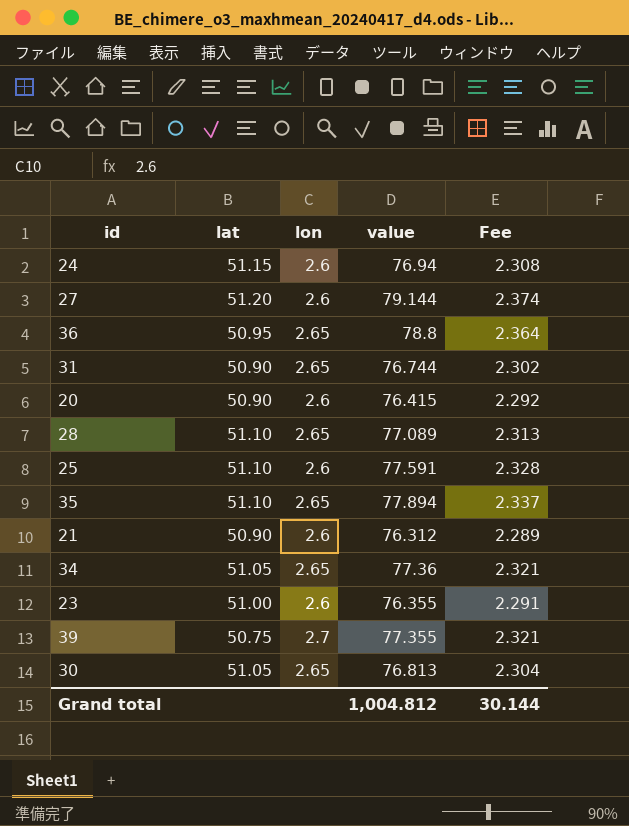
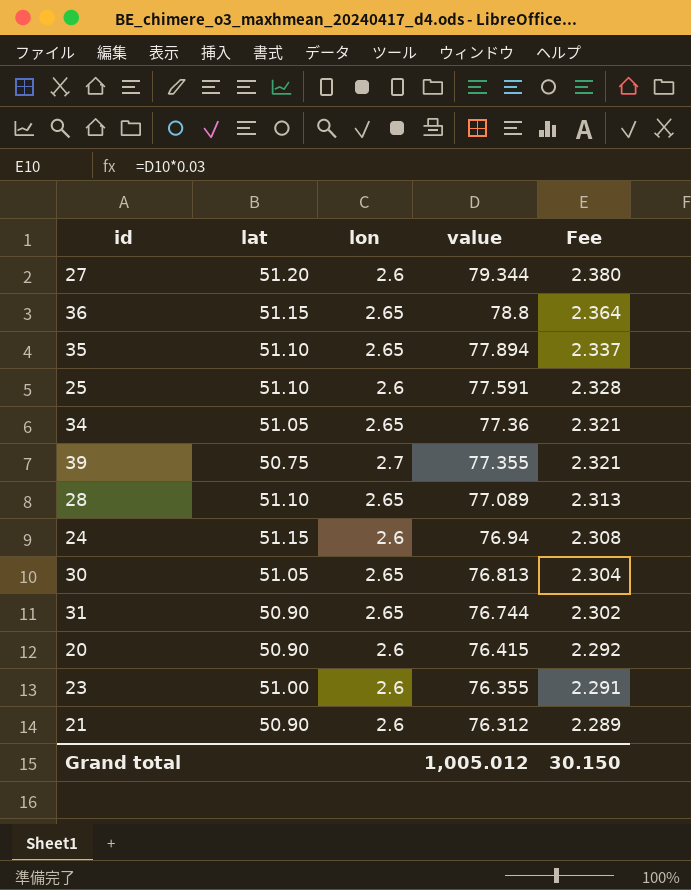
row order: none -> value descending
27 | value: 79.144 -> 79.344
27 | Fee: 2.374 -> 2.380
36 | lat: 50.95 -> 51.15
Grand total | value: 1,004.812 -> 1,005.012
Grand total | Fee: 30.144 -> 30.150

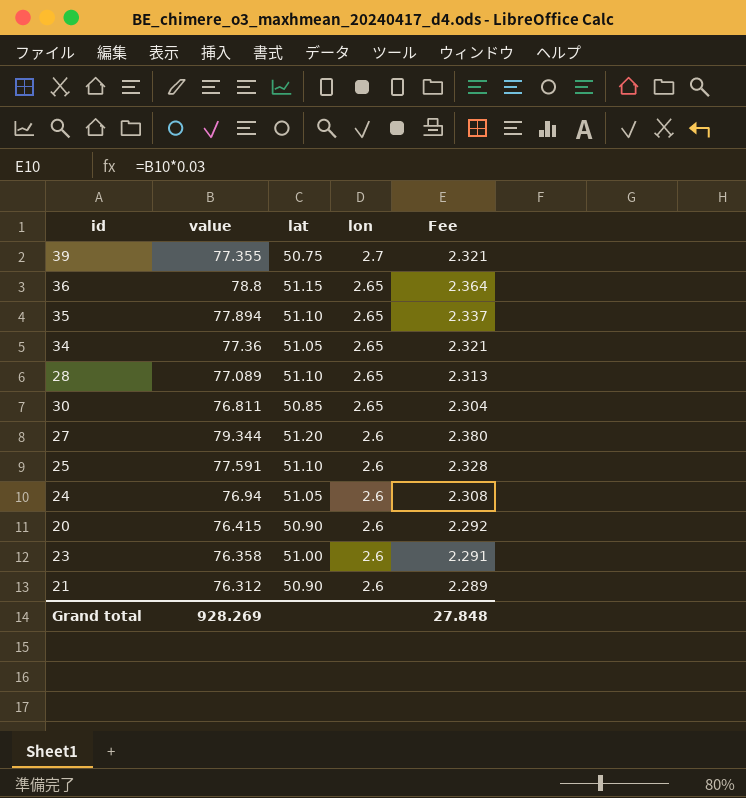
row order: value descending -> lon descending
column value | position: 4 -> 2
row 31: 50.90 | 2.65 | 76.744 | 2.302 -> none
30 | value: 76.813 -> 76.811
30 | lat: 51.05 -> 50.85
24 | lat: 51.15 -> 51.05
23 | value: 76.355 -> 76.358
Grand total | value: 1,005.012 -> 928.269
Grand total | Fee: 30.150 -> 27.848

